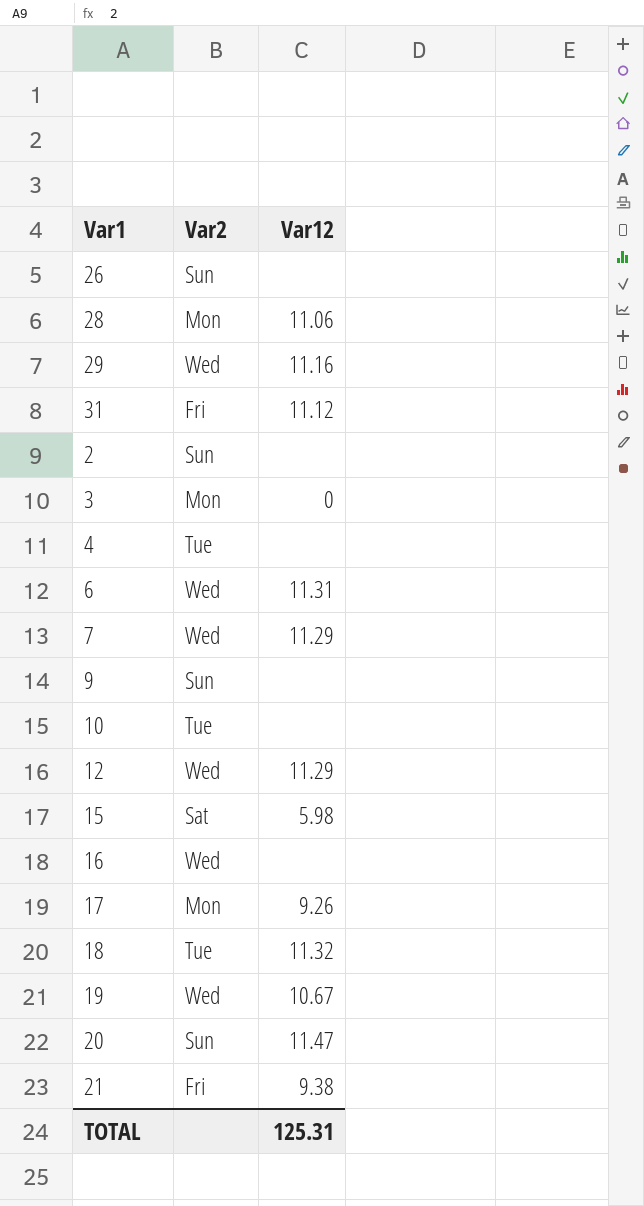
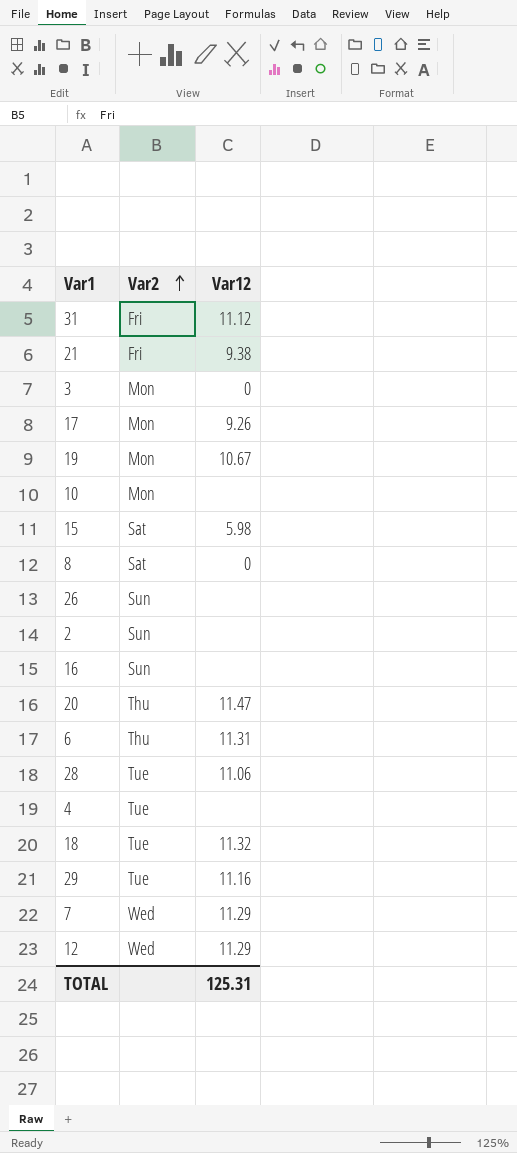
row order: none -> Var2 ascending
row 9: Sun | none -> none
19 | Var2: Wed -> Mon
10 | Var2: Tue -> Mon
row 8: none -> Sat | 0
16 | Var2: Wed -> Sun
20 | Var2: Sun -> Thu
6 | Var2: Wed -> Thu
28 | Var2: Mon -> Tue
29 | Var2: Wed -> Tue

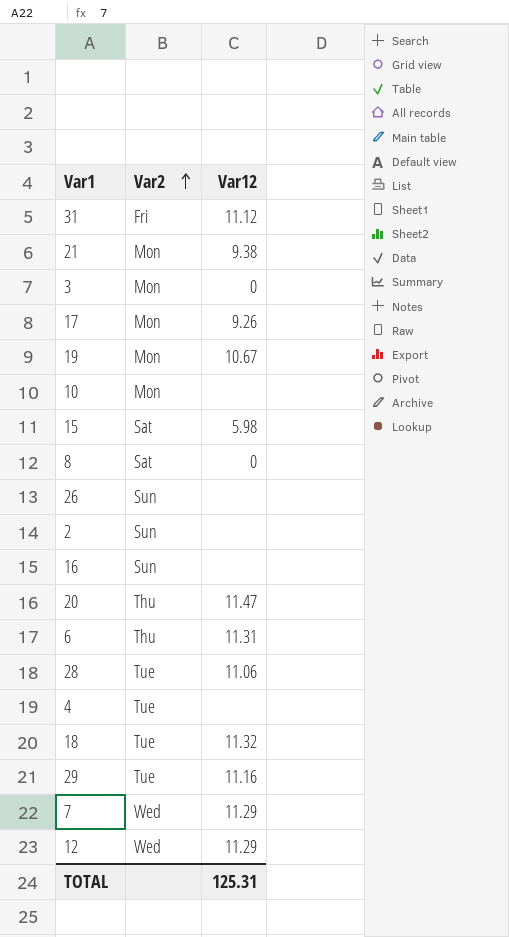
21 | Var2: Fri -> Mon

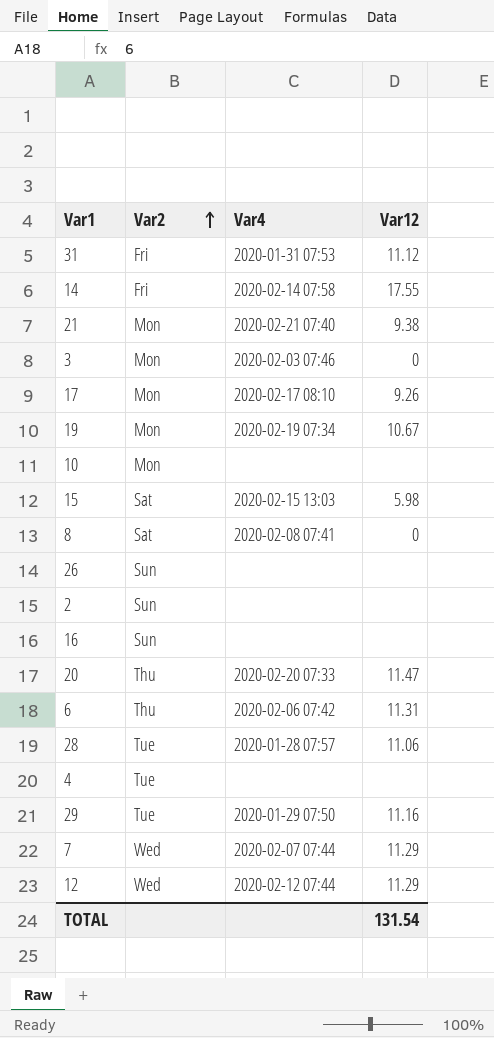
column Var4 | position: none -> 3
row 18: Tue | 11.32 -> none
row 14: none -> Fri | 2020-02-14 07:58 | 17.55
TOTAL | Var12: 125.31 -> 131.54

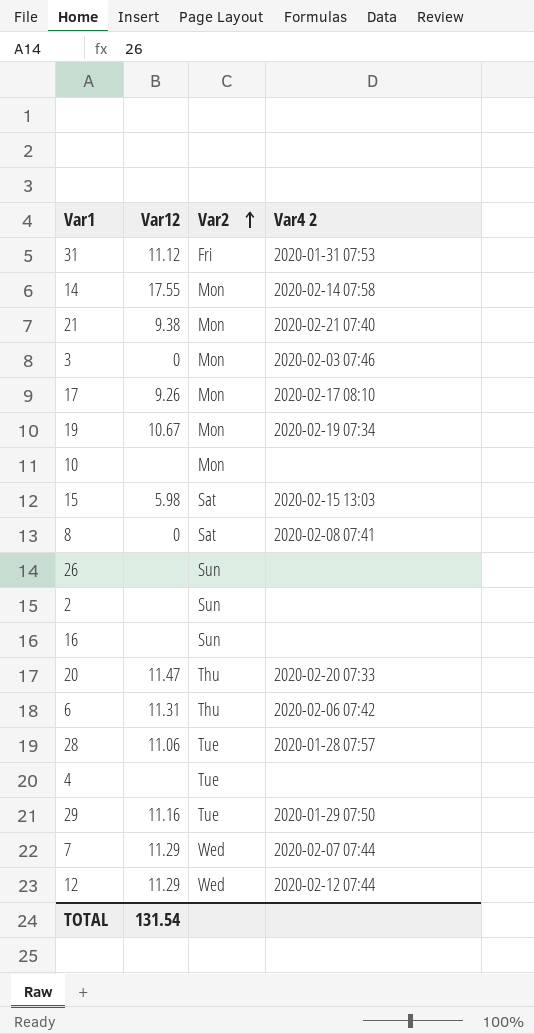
column Var12 | position: 4 -> 2
column name: Var4 -> Var4 2
14 | Var2: Fri -> Mon

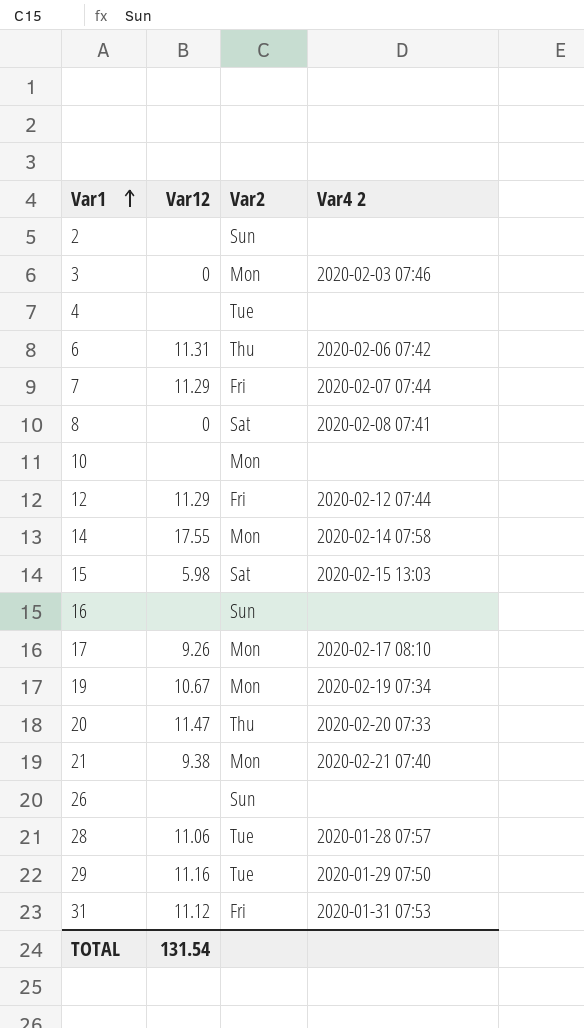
row order: Var2 ascending -> Var1 ascending
7 | Var2: Wed -> Fri
12 | Var2: Wed -> Fri

